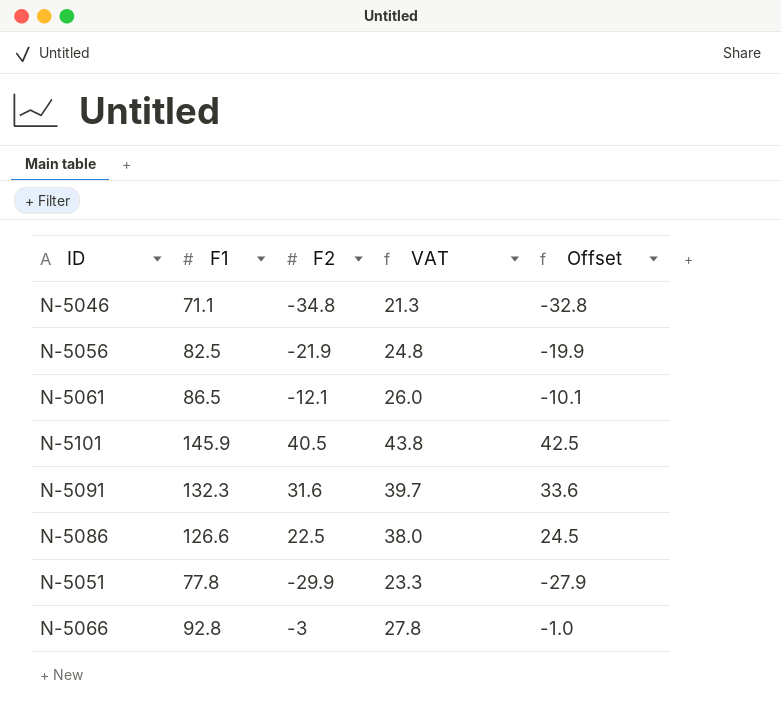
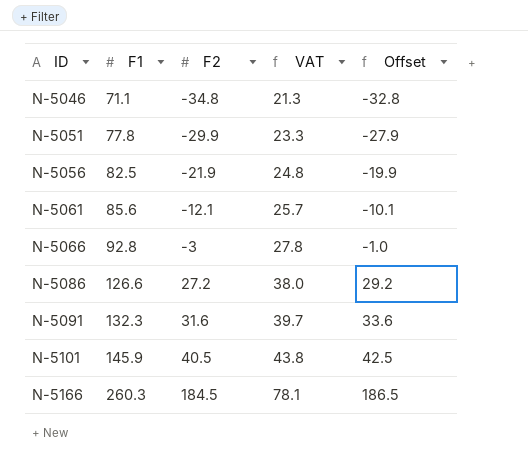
row order: none -> ID ascending
N-5061 | F1: 86.5 -> 85.6
N-5061 | VAT: 26.0 -> 25.7
N-5086 | F2: 22.5 -> 27.2
N-5086 | Offset: 24.5 -> 29.2
row N-5166: none -> 260.3 | 184.5 | 78.1 | 186.5

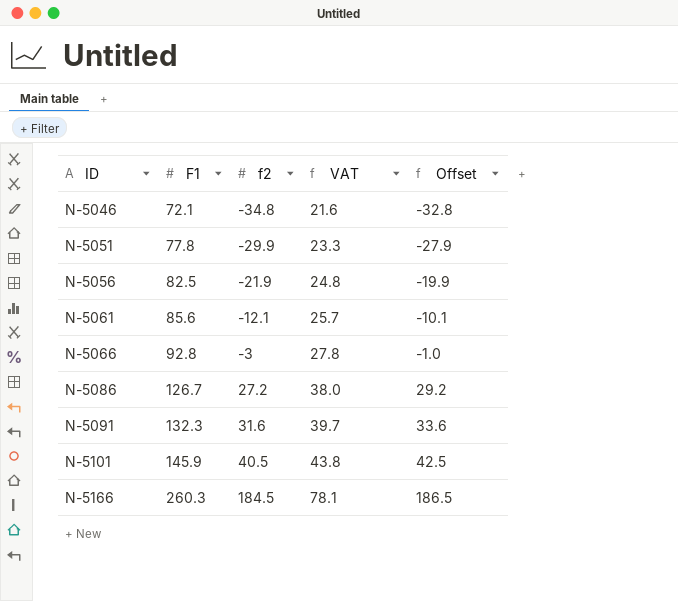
column name: F2 -> f2
N-5046 | F1: 71.1 -> 72.1
N-5046 | VAT: 21.3 -> 21.6
N-5086 | F1: 126.6 -> 126.7

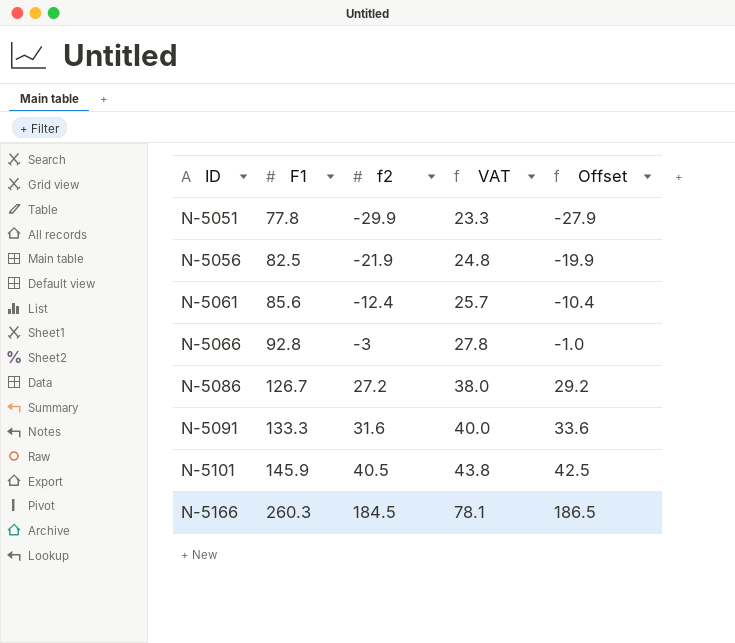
row N-5046: 72.1 | -34.8 | 21.6 | -32.8 -> none
N-5061 | f2: -12.1 -> -12.4
N-5061 | Offset: -10.1 -> -10.4
N-5091 | F1: 132.3 -> 133.3
N-5091 | VAT: 39.7 -> 40.0

